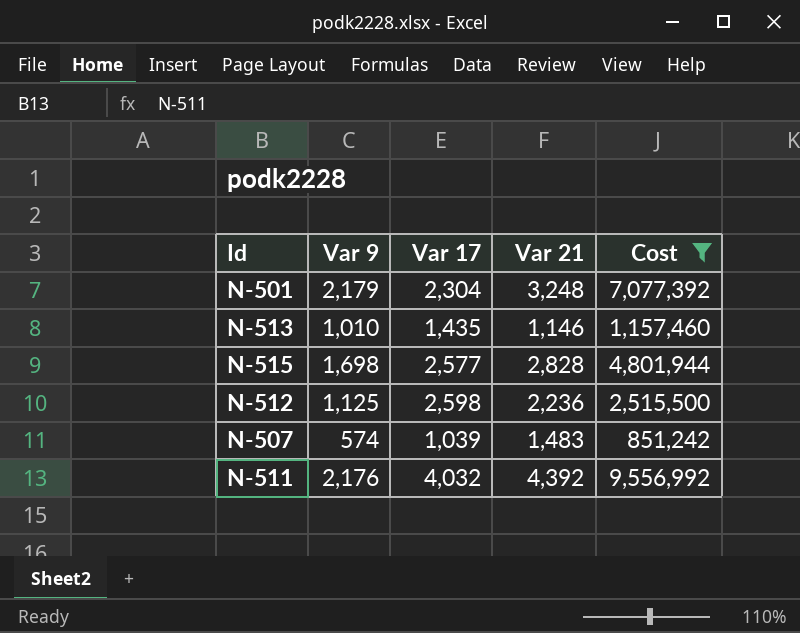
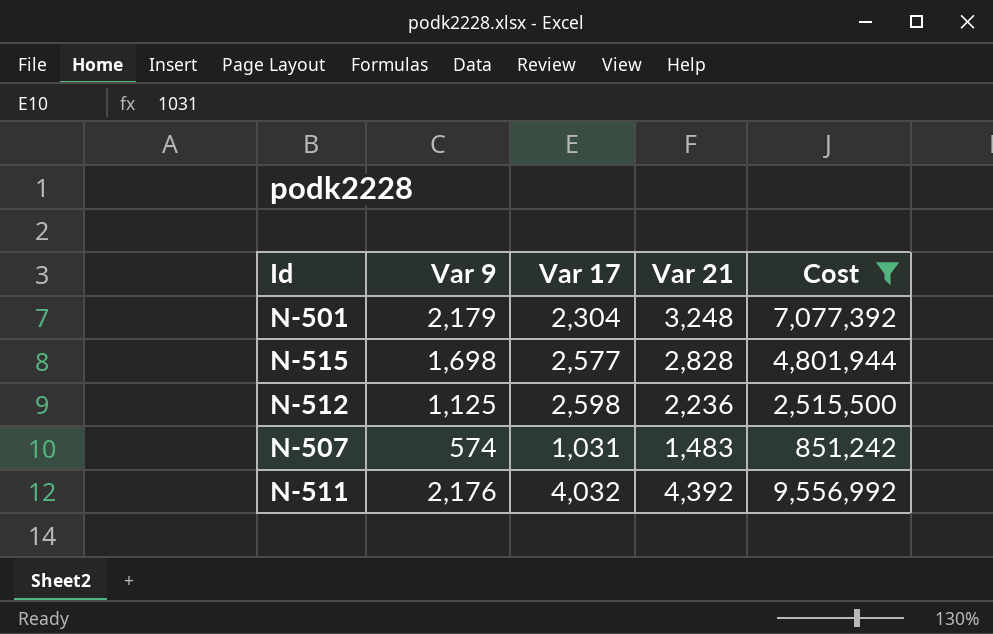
row N-513: 1,010 | 1,435 | 1,146 | 1,157,460 -> none
N-507 | Var 17: 1,039 -> 1,031

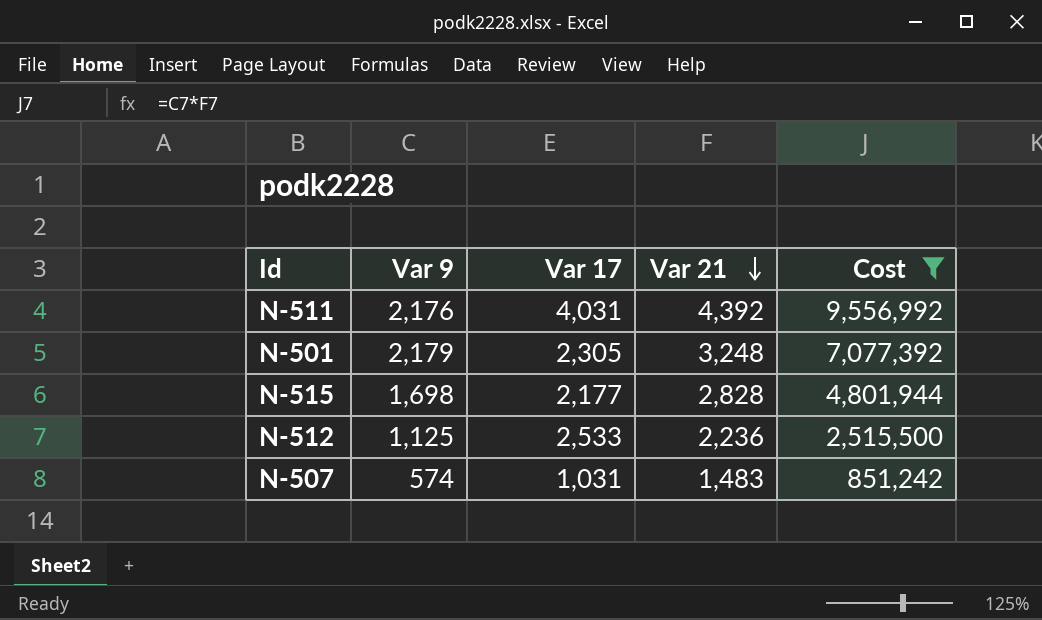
row order: none -> Var 21 descending
N-511 | Var 17: 4,032 -> 4,031
N-501 | Var 17: 2,304 -> 2,305
N-515 | Var 17: 2,577 -> 2,177
N-512 | Var 17: 2,598 -> 2,533

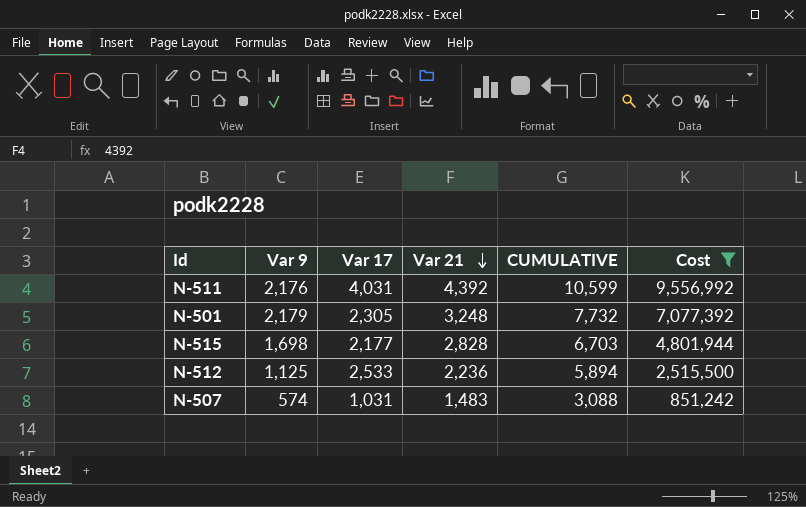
column CUMULATIVE | formula: none -> [Var 9] + [Var 17] + [Var 21]

